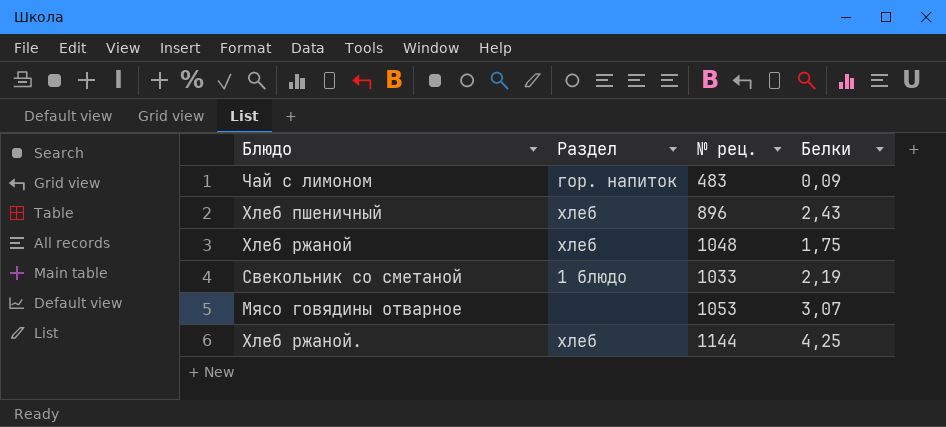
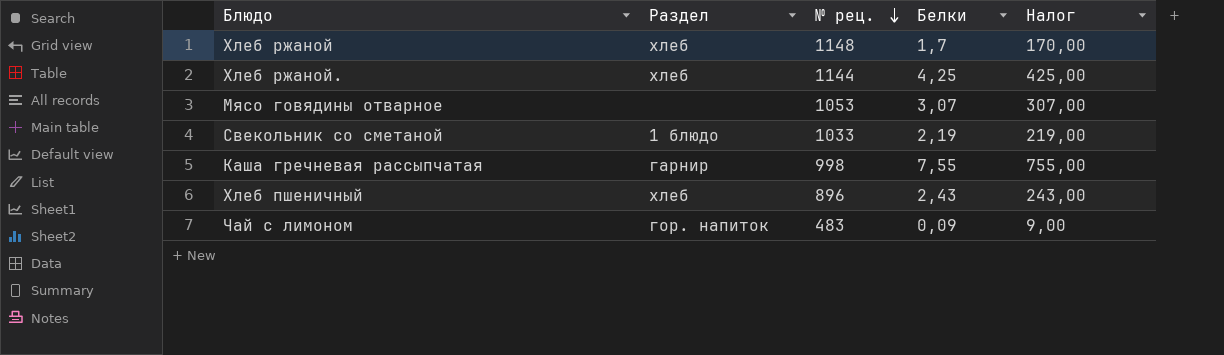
row order: none -> № рец. descending
column Налог | formula: none -> [Белки] * 100
Хлеб ржаной | № рец.: 1048 -> 1148
Хлеб ржаной | Белки: 1,75 -> 1,7
row Каша гречневая рассыпчатая: none -> гарнир | 998 | 7,55 | 755,00

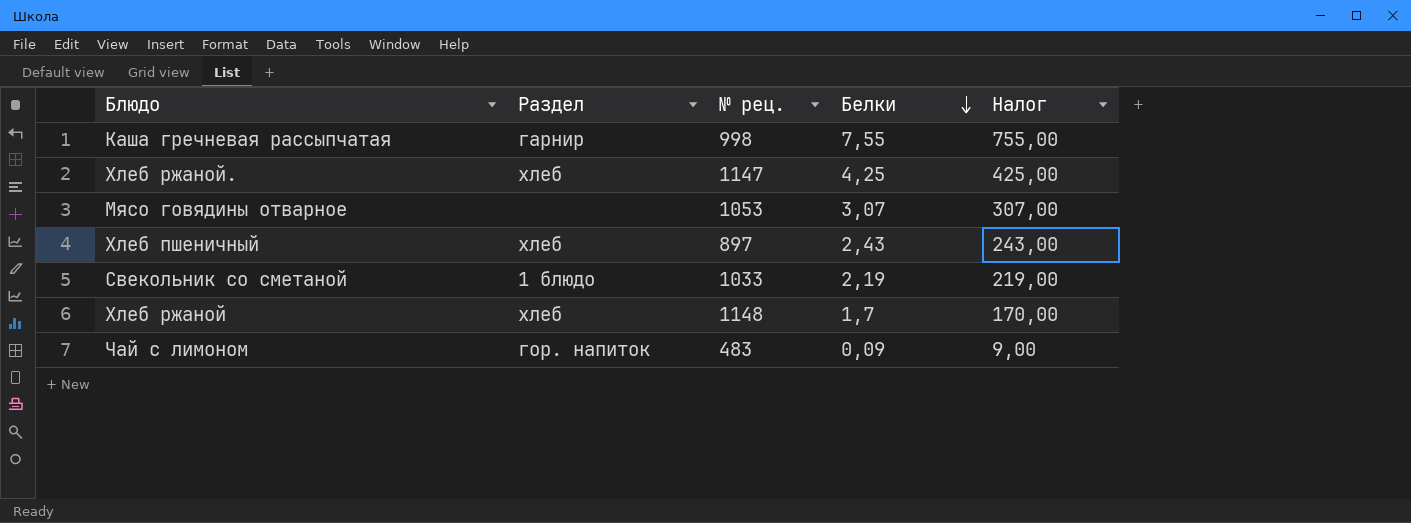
row order: № рец. descending -> Белки descending
Хлеб ржаной. | № рец.: 1144 -> 1147
Хлеб пшеничный | № рец.: 896 -> 897

